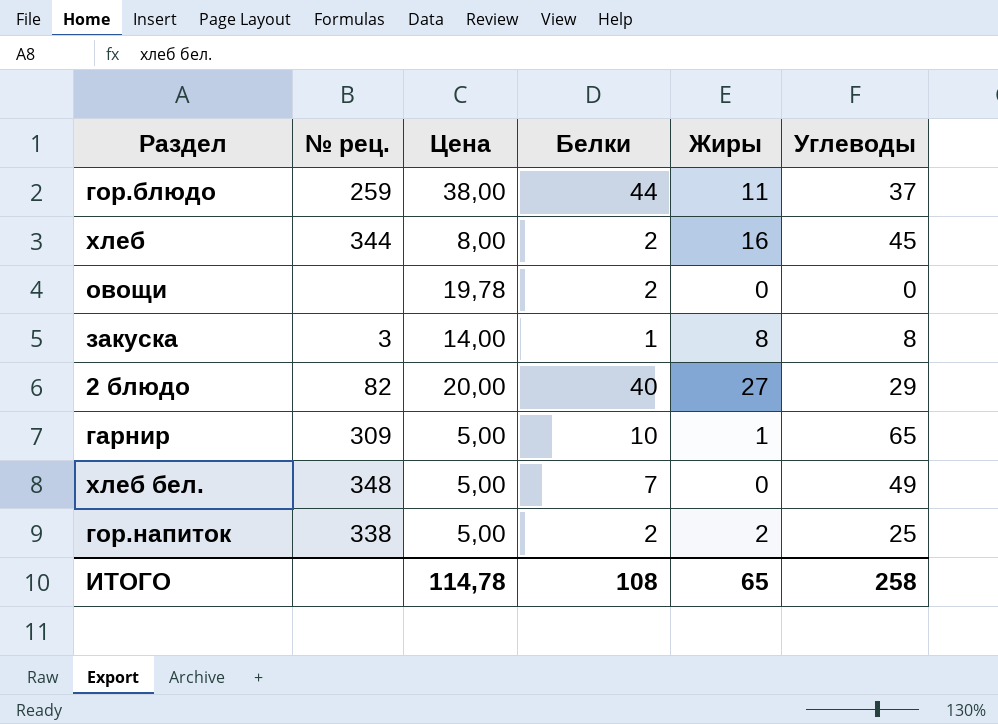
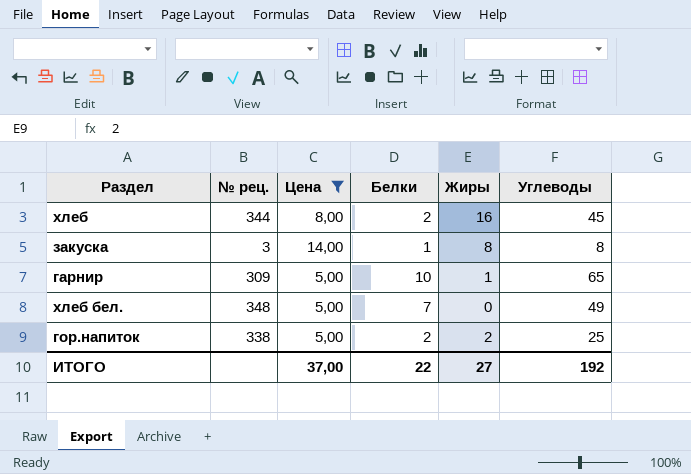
filter: none -> Цена <= 14,00
ИТОГО | Цена: 114,78 -> 37,00
ИТОГО | Белки: 108 -> 22
ИТОГО | Жиры: 65 -> 27
ИТОГО | Углеводы: 258 -> 192

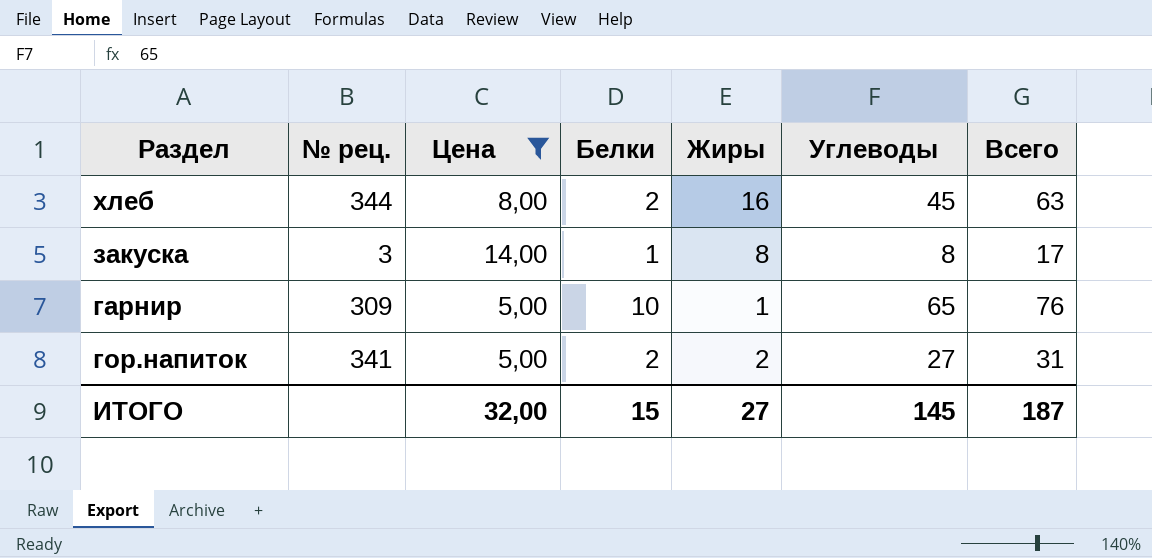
column Всего | formula: none -> [Белки] + [Жиры] + [Углеводы]
row хлеб бел.: 348 | 5,00 | 7 | 0 | 49 -> none
гор.напиток | № рец.: 338 -> 341
гор.напиток | Углеводы: 25 -> 27
ИТОГО | Цена: 37,00 -> 32,00
ИТОГО | Белки: 22 -> 15
ИТОГО | Углеводы: 192 -> 145

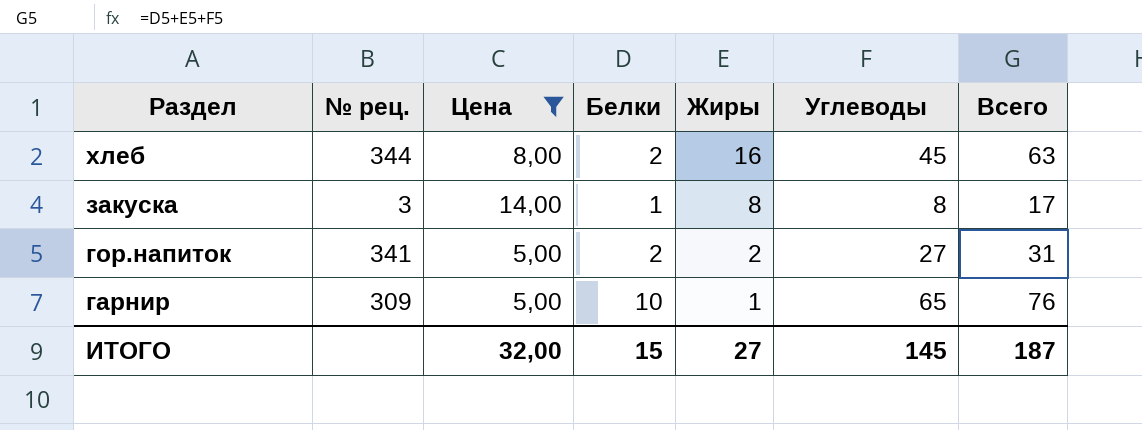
row order: none -> Раздел descending

